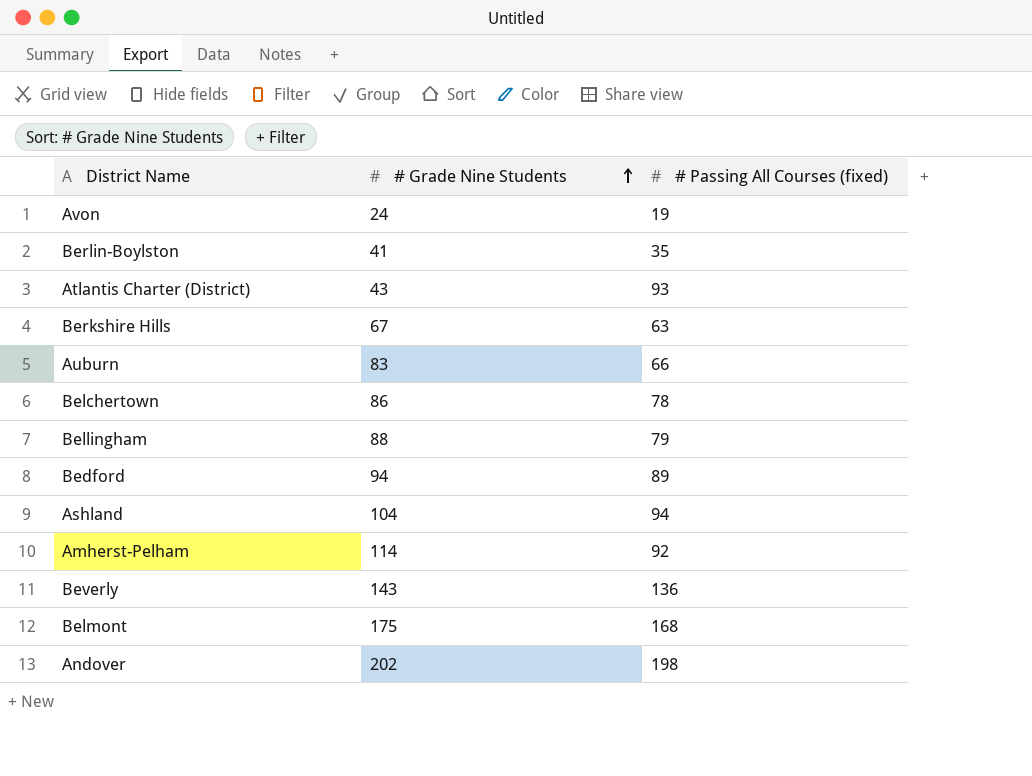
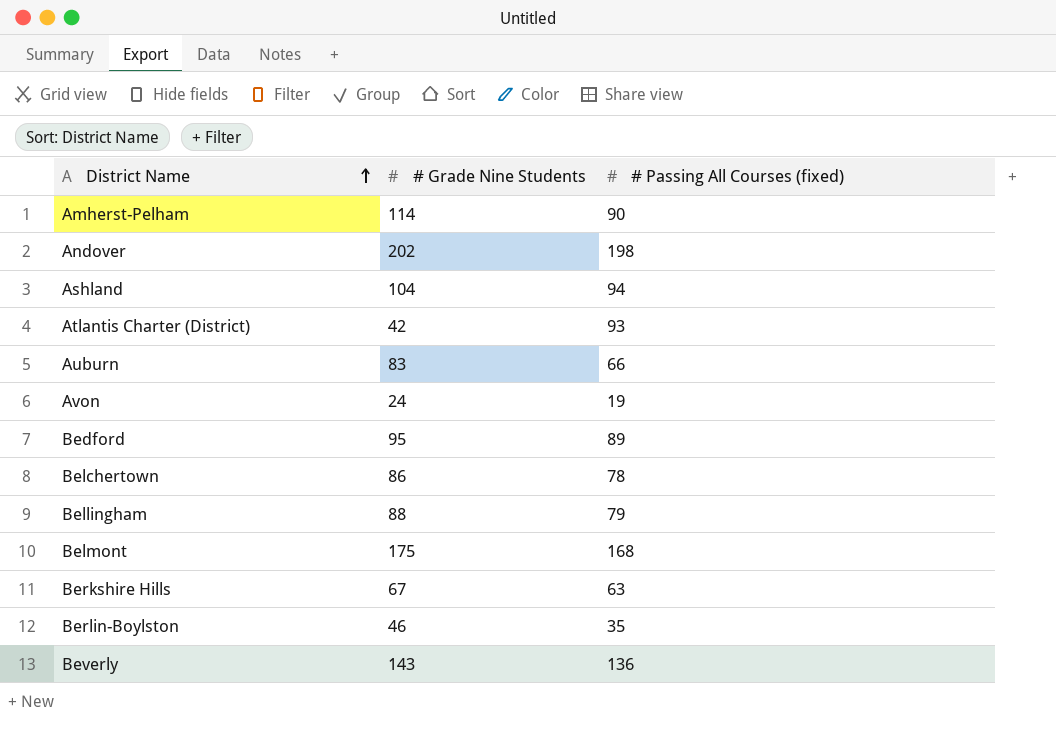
row order: # Grade Nine Students ascending -> District Name ascending
Amherst-Pelham | # Passing All Courses (fixed): 92 -> 90
Atlantis Charter (District) | # Grade Nine Students: 43 -> 42
Bedford | # Grade Nine Students: 94 -> 95
Berlin-Boylston | # Grade Nine Students: 41 -> 46

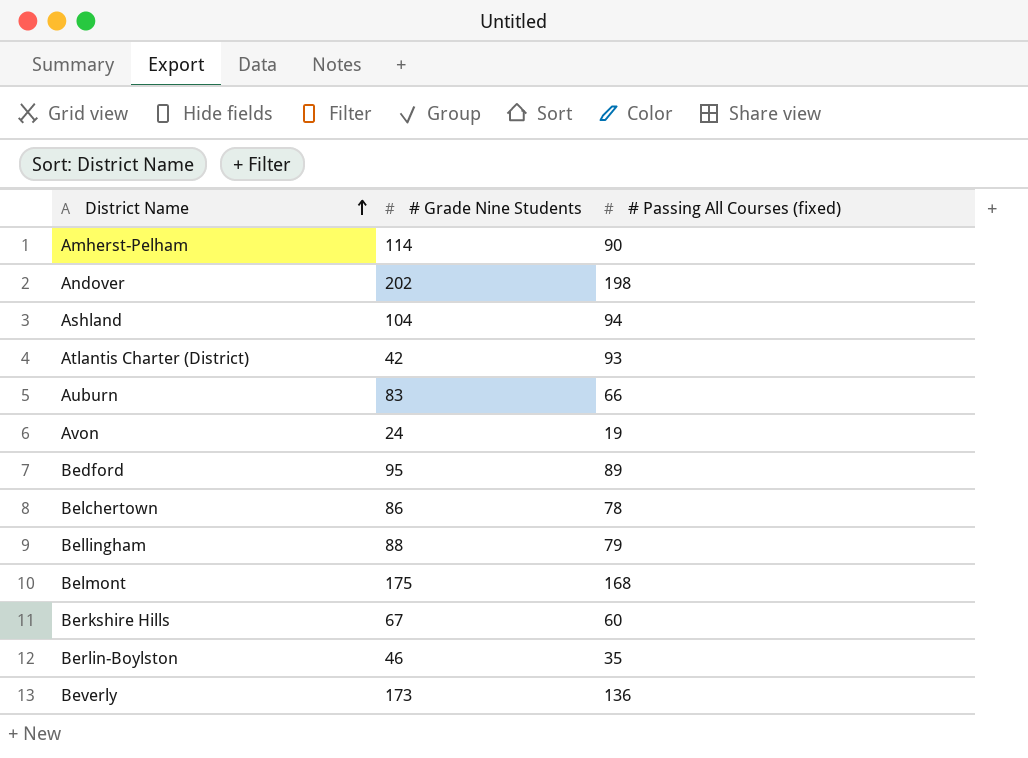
Berkshire Hills | # Passing All Courses (fixed): 63 -> 60
Beverly | # Grade Nine Students: 143 -> 173

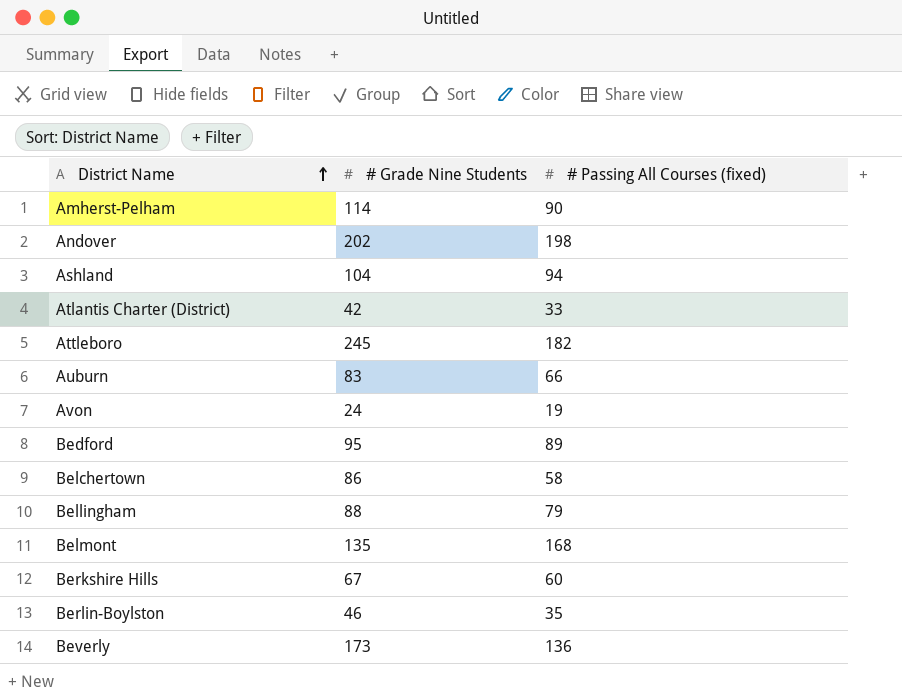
Atlantis Charter (District) | # Passing All Courses (fixed): 93 -> 33
row Attleboro: none -> 245 | 182
Belchertown | # Passing All Courses (fixed): 78 -> 58
Belmont | # Grade Nine Students: 175 -> 135

